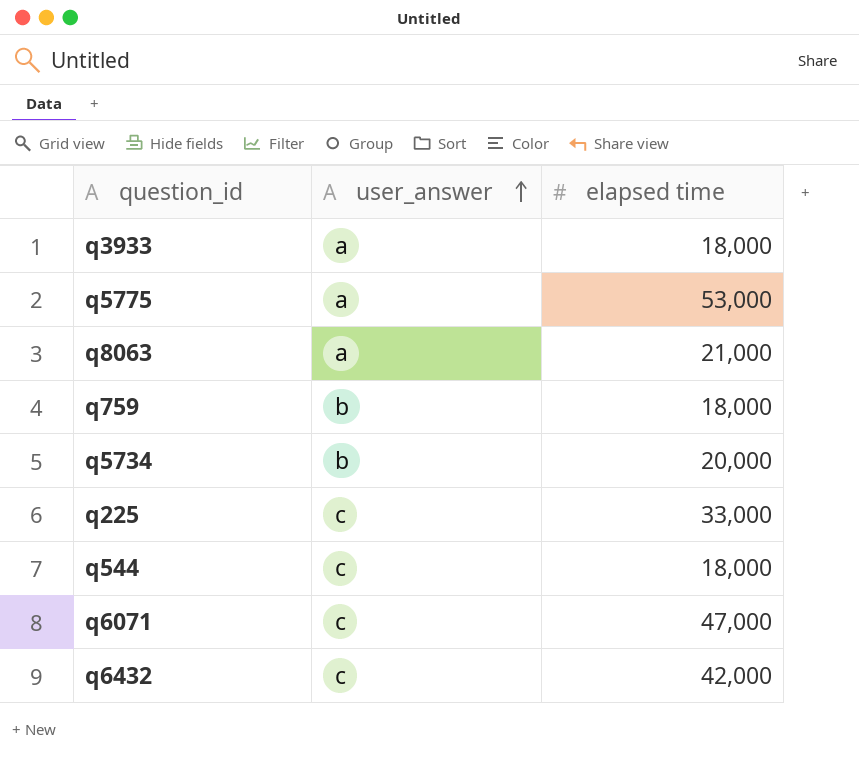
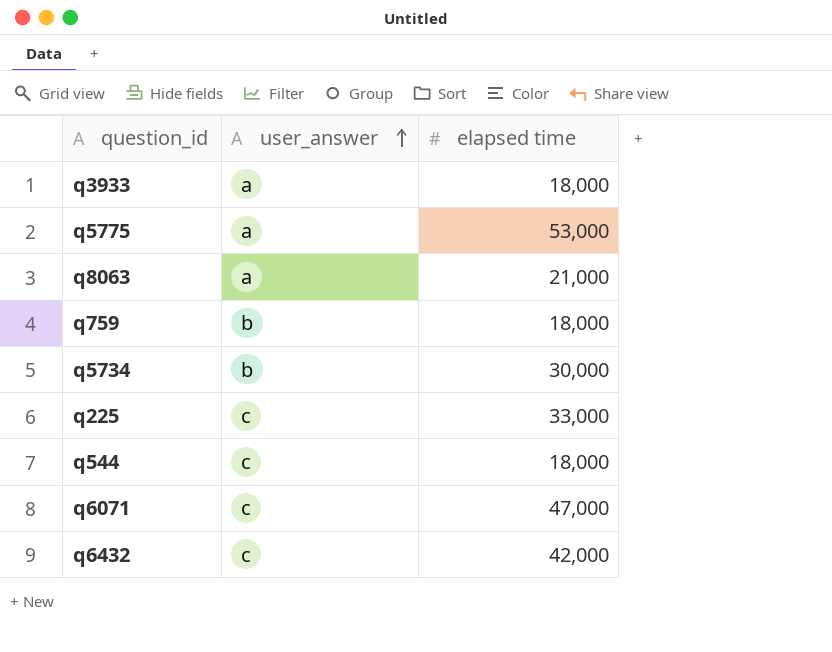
q5734 | elapsed time: 20,000 -> 30,000

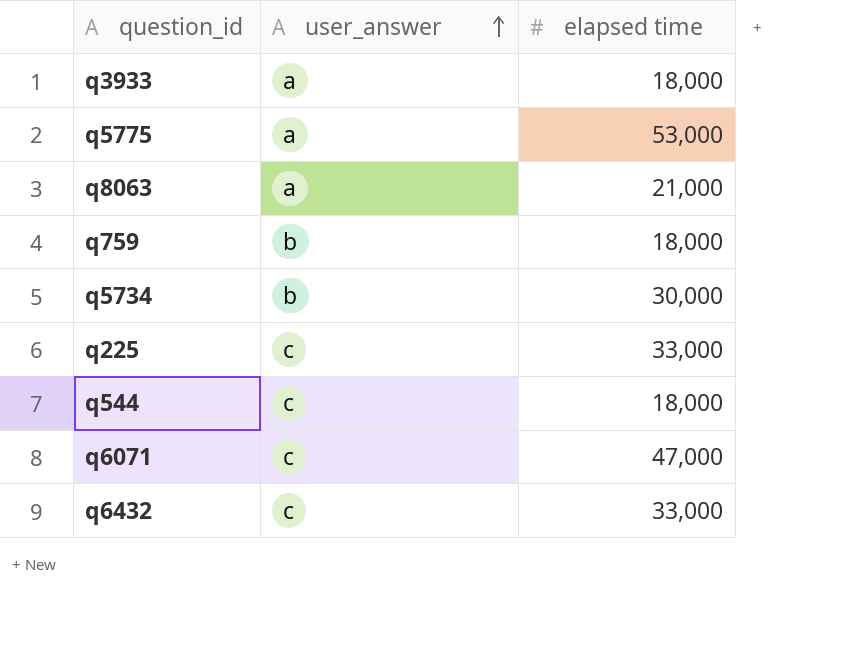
q6432 | elapsed time: 42,000 -> 33,000

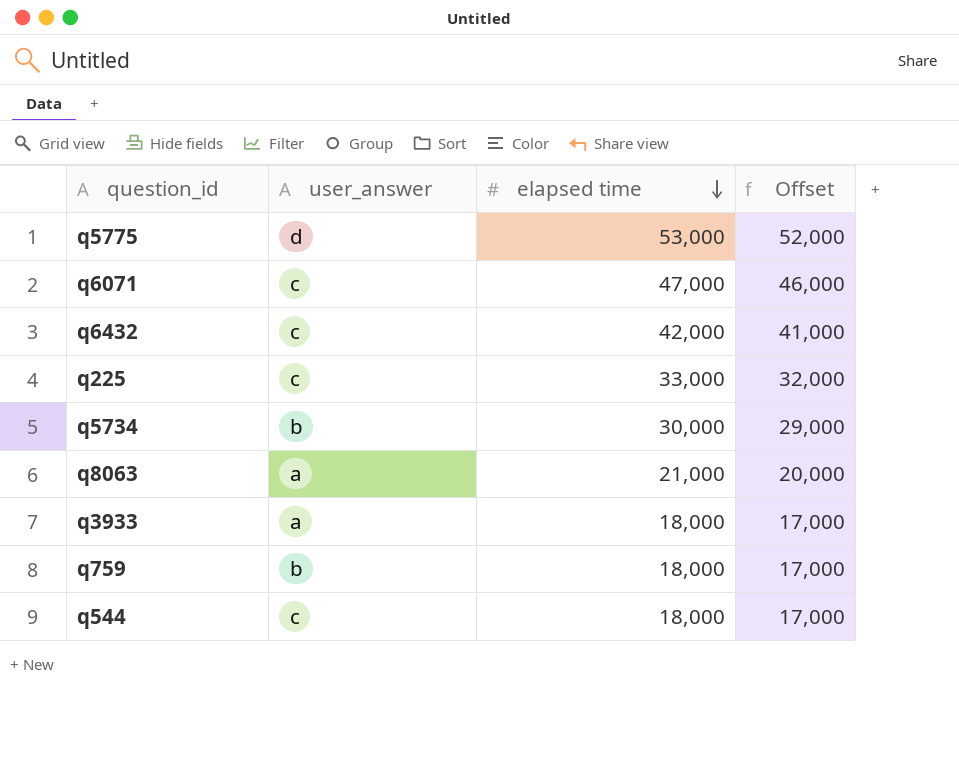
row order: user_answer ascending -> elapsed time descending
column Offset | formula: none -> [elapsed time] - 1000
q5775 | user_answer: a -> d
q6432 | elapsed time: 33,000 -> 42,000

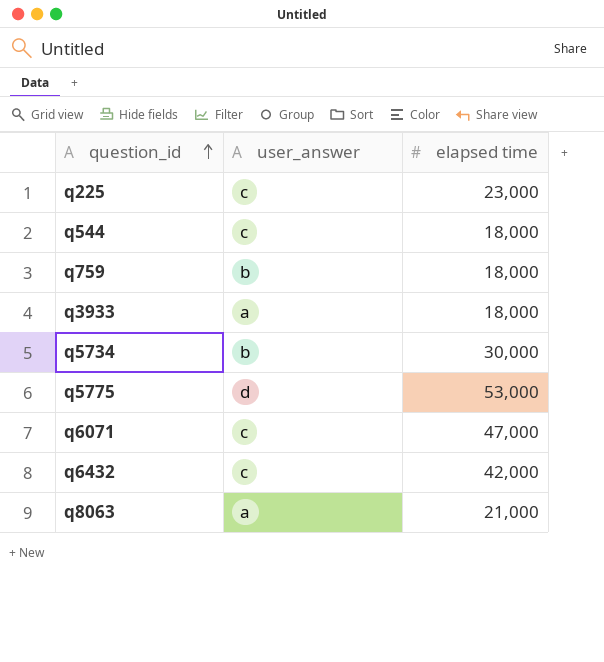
row order: elapsed time descending -> question_id ascending
column Offset | formula: [elapsed time] - 1000 -> none
q225 | elapsed time: 33,000 -> 23,000

